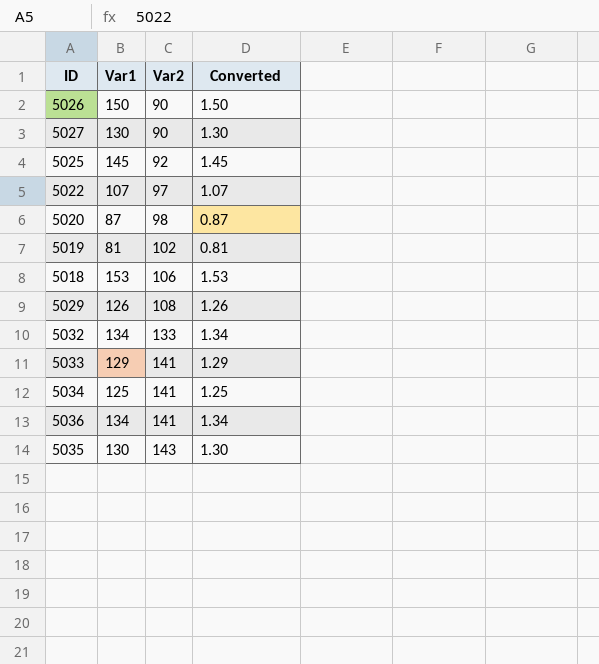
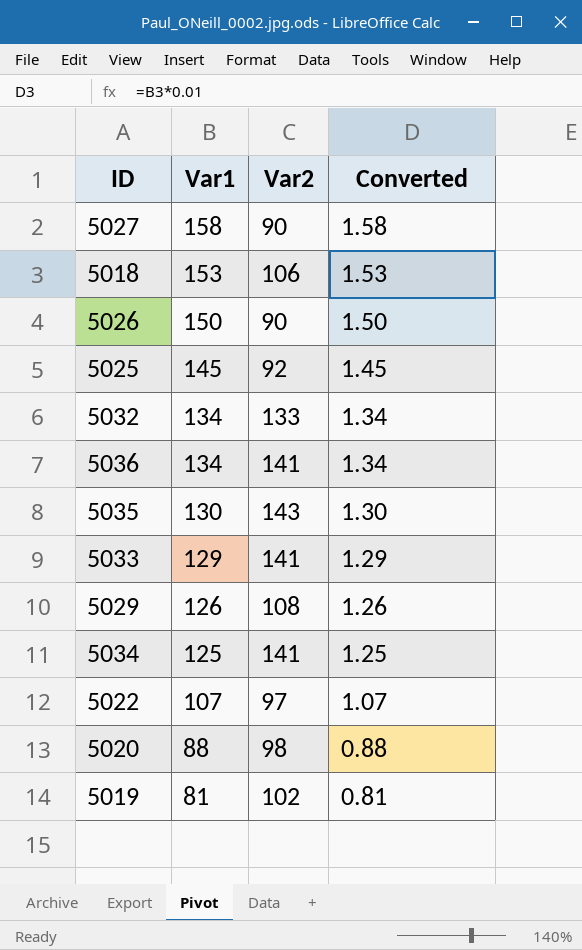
row order: Var2 ascending -> Var1 descending
5027 | Var1: 130 -> 158
5027 | Converted: 1.30 -> 1.58
5020 | Var1: 87 -> 88
5020 | Converted: 0.87 -> 0.88

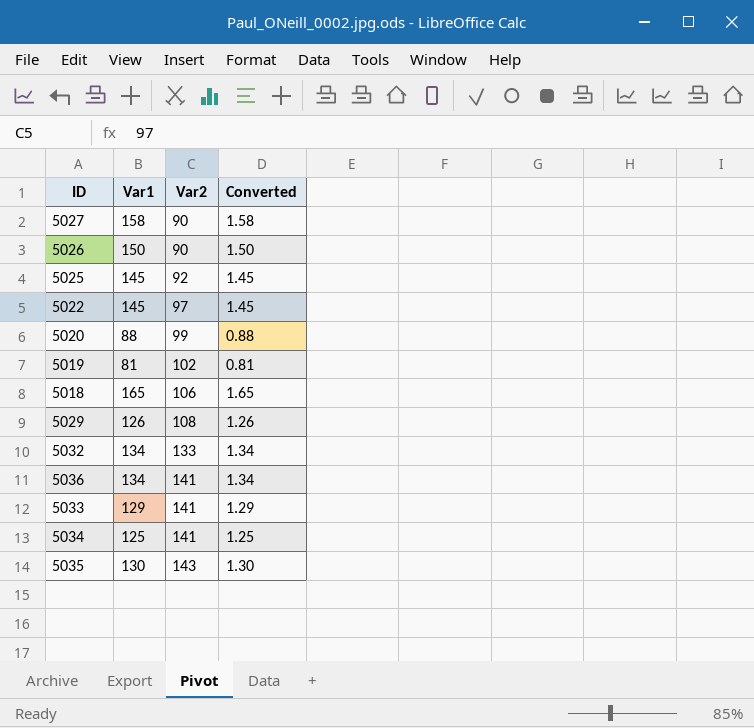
row order: Var1 descending -> Var2 ascending
5022 | Var1: 107 -> 145
5022 | Converted: 1.07 -> 1.45
5020 | Var2: 98 -> 99
5018 | Var1: 153 -> 165
5018 | Converted: 1.53 -> 1.65

